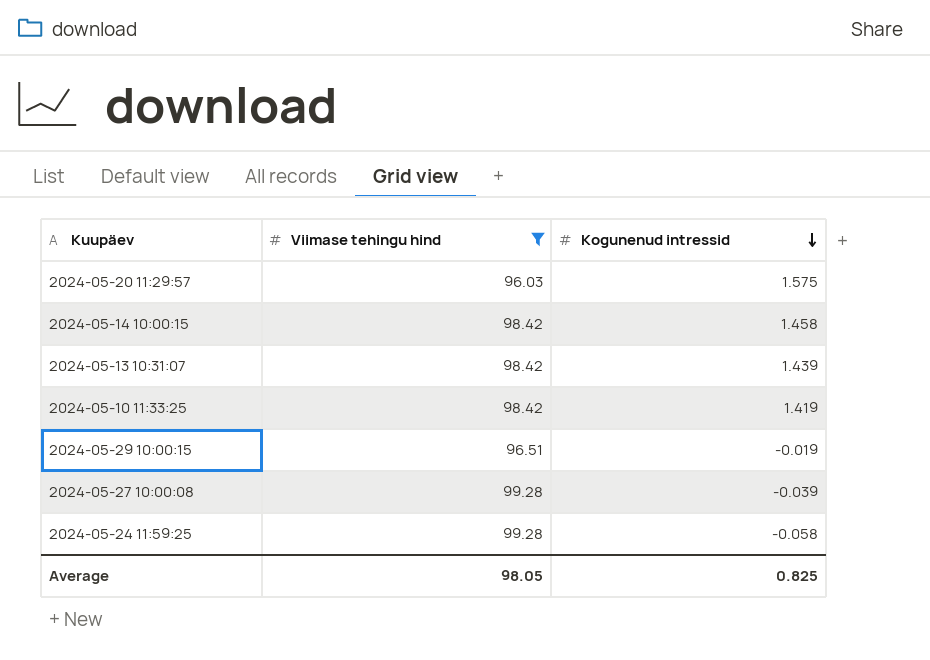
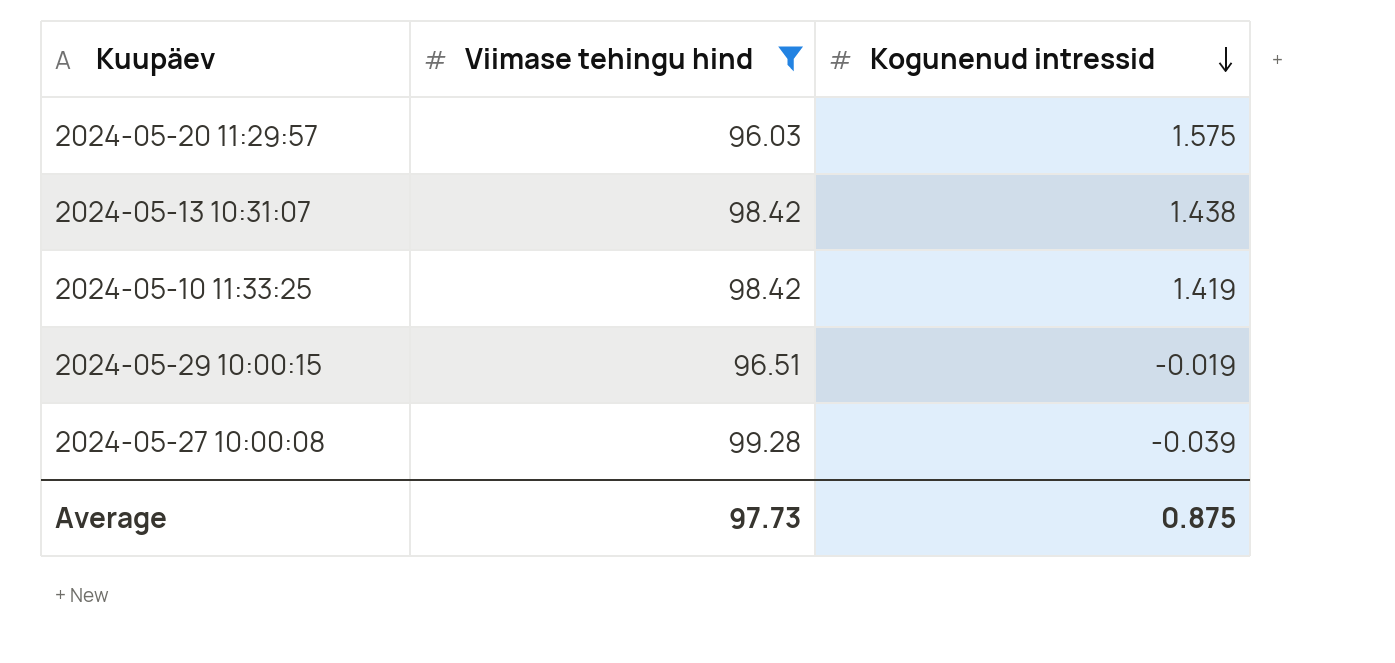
row 2024-05-14 10:00:15: 98.42 | 1.458 -> none
row 2024-05-24 11:59:25: 99.28 | -0.058 -> none
2024-05-13 10:31:07 | Kogunenud intressid: 1.439 -> 1.438
Average | Viimase tehingu hind: 98.05 -> 97.73
Average | Kogunenud intressid: 0.825 -> 0.875

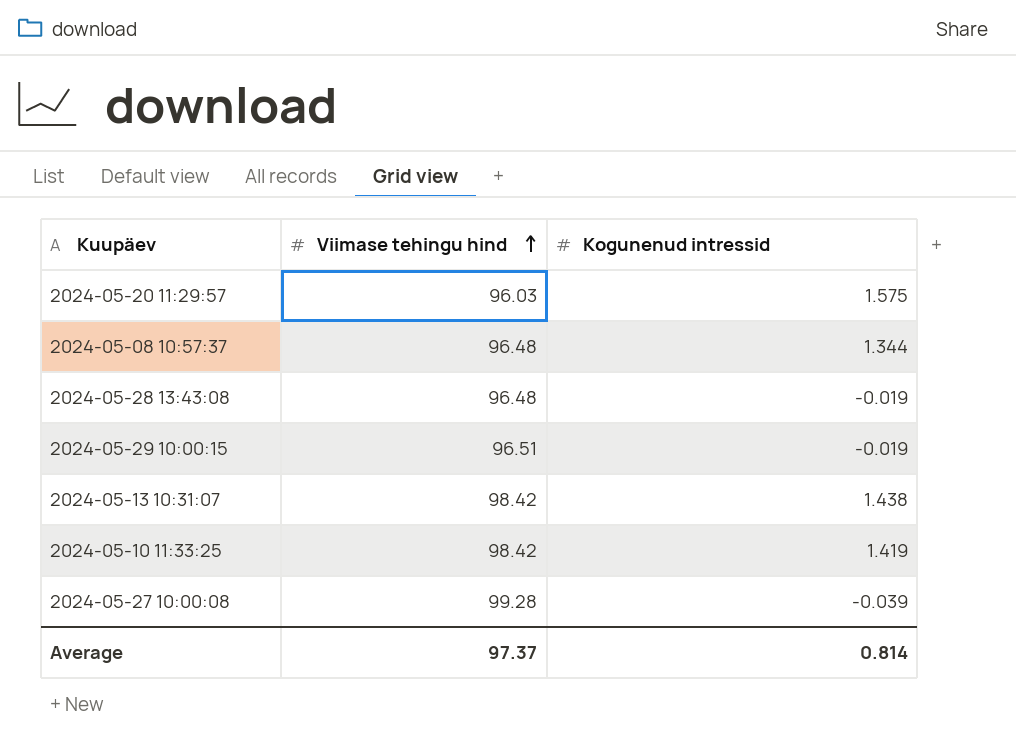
filter: Viimase tehingu hind != 96.48 -> none
row order: Kogunenud intressid descending -> Viimase tehingu hind ascending
Average | Viimase tehingu hind: 97.73 -> 97.37
Average | Kogunenud intressid: 0.875 -> 0.814

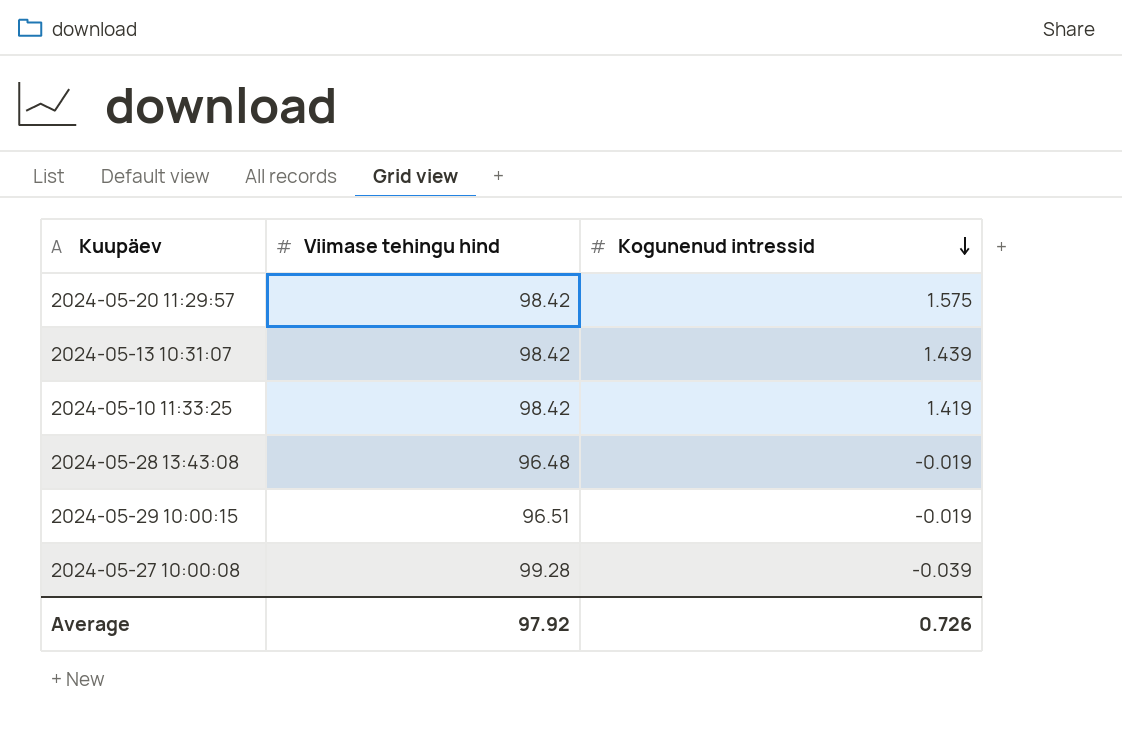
row order: Viimase tehingu hind ascending -> Kogunenud intressid descending
row 2024-05-08 10:57:37: 96.48 | 1.344 -> none
2024-05-20 11:29:57 | Viimase tehingu hind: 96.03 -> 98.42
2024-05-13 10:31:07 | Kogunenud intressid: 1.438 -> 1.439
Average | Viimase tehingu hind: 97.37 -> 97.92
Average | Kogunenud intressid: 0.814 -> 0.726

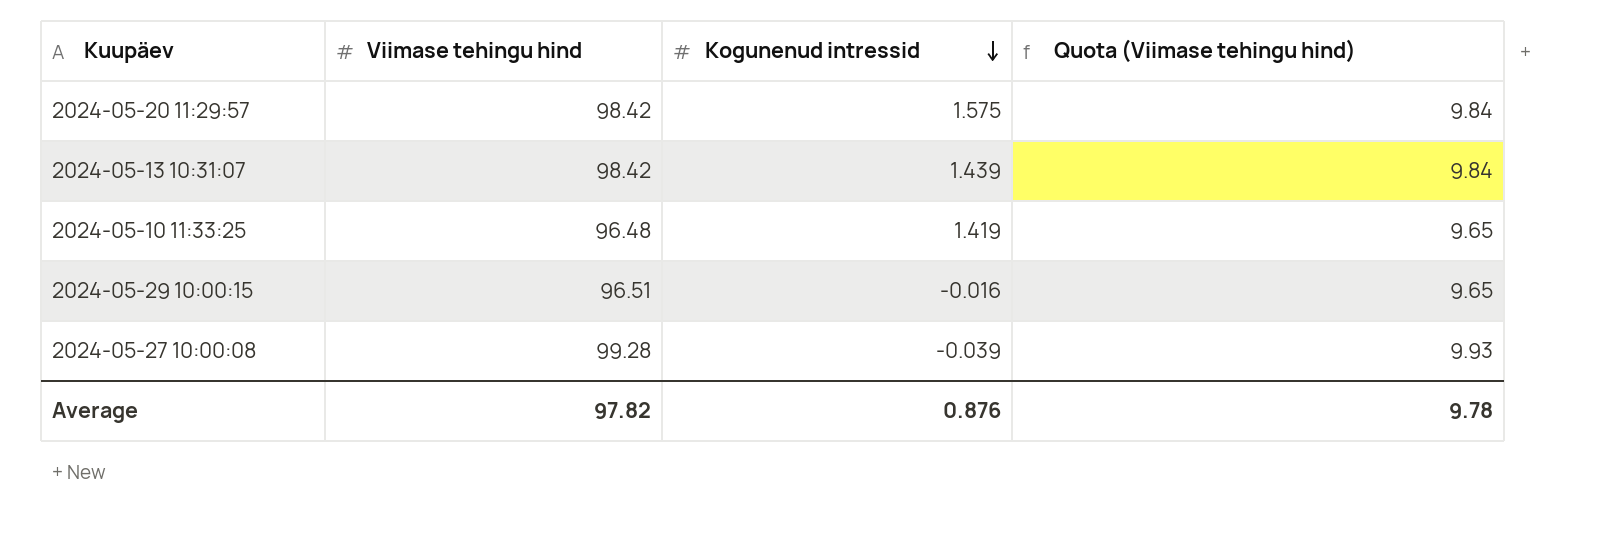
column Quota (Viimase tehingu hind) | formula: none -> [Viimase tehingu hind] * 0.1
row 2024-05-28 13:43:08: 96.48 | -0.019 -> none
2024-05-10 11:33:25 | Viimase tehingu hind: 98.42 -> 96.48
2024-05-29 10:00:15 | Kogunenud intressid: -0.019 -> -0.016
Average | Viimase tehingu hind: 97.92 -> 97.82
Average | Kogunenud intressid: 0.726 -> 0.876

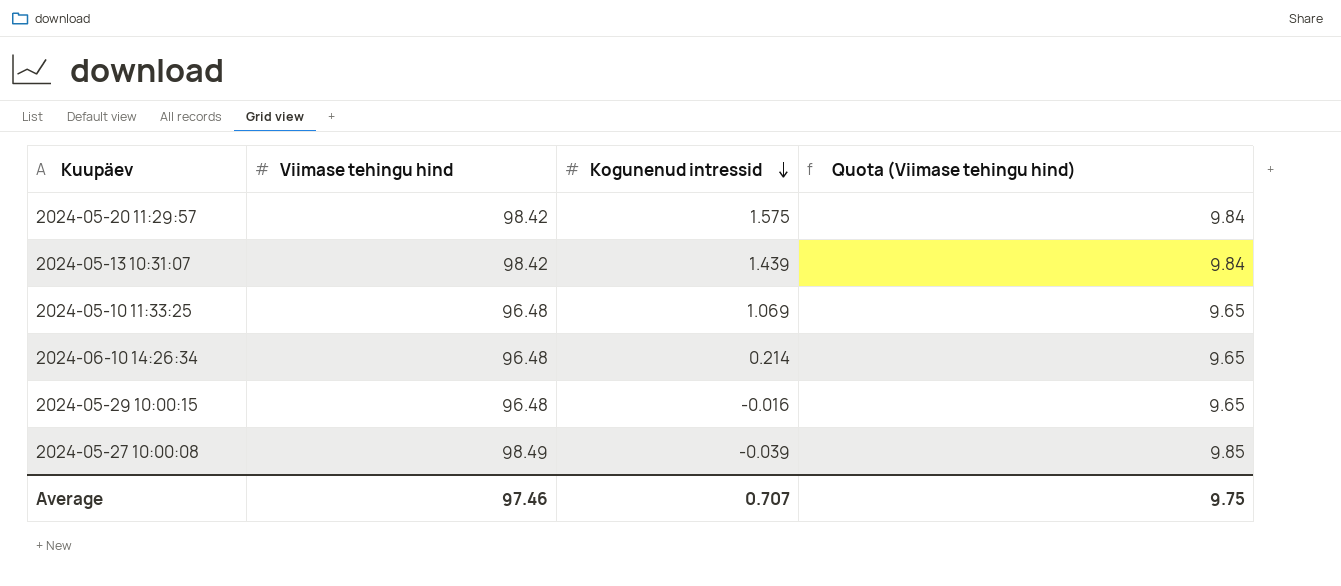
2024-05-10 11:33:25 | Kogunenud intressid: 1.419 -> 1.069
row 2024-06-10 14:26:34: none -> 96.48 | 0.214 | 9.65
2024-05-29 10:00:15 | Viimase tehingu hind: 96.51 -> 96.48
2024-05-27 10:00:08 | Viimase tehingu hind: 99.28 -> 98.49
2024-05-27 10:00:08 | Quota (Viimase tehingu hind): 9.93 -> 9.85
Average | Viimase tehingu hind: 97.82 -> 97.46
Average | Kogunenud intressid: 0.876 -> 0.707
Average | Quota (Viimase tehingu hind): 9.78 -> 9.75

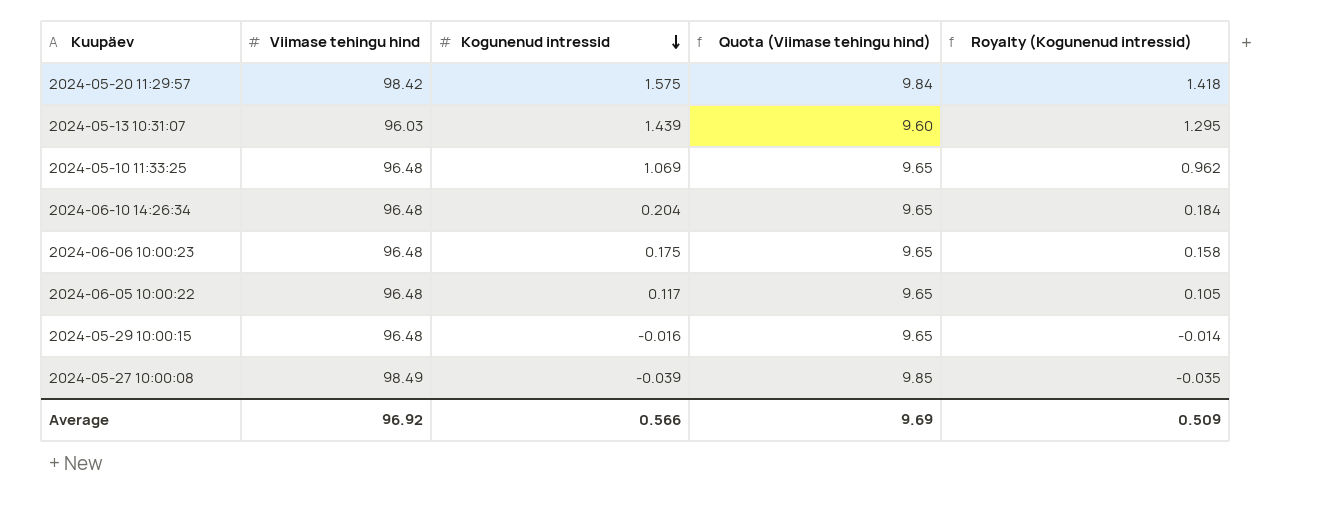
column Royalty (Kogunenud intressid) | formula: none -> [Kogunenud intressid] * 0.9
2024-05-13 10:31:07 | Viimase tehingu hind: 98.42 -> 96.03
2024-05-13 10:31:07 | Quota (Viimase tehingu hind): 9.84 -> 9.60
2024-06-10 14:26:34 | Kogunenud intressid: 0.214 -> 0.204
row 2024-06-06 10:00:23: none -> 96.48 | 0.175 | 9.65 | 0.158
row 2024-06-05 10:00:22: none -> 96.48 | 0.117 | 9.65 | 0.105
Average | Viimase tehingu hind: 97.46 -> 96.92
Average | Kogunenud intressid: 0.707 -> 0.566
Average | Quota (Viimase tehingu hind): 9.75 -> 9.69

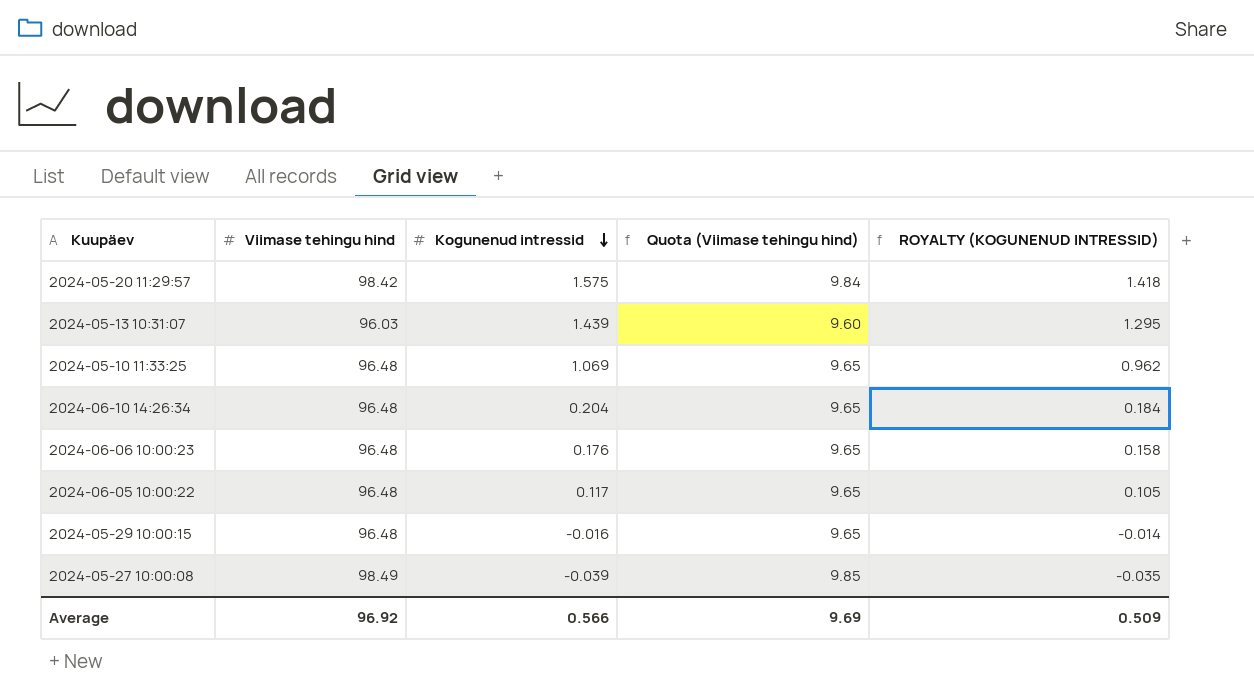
column name: Royalty (Kogunenud intressid) -> ROYALTY (KOGUNENUD INTRESSID)
2024-06-06 10:00:23 | Kogunenud intressid: 0.175 -> 0.176

